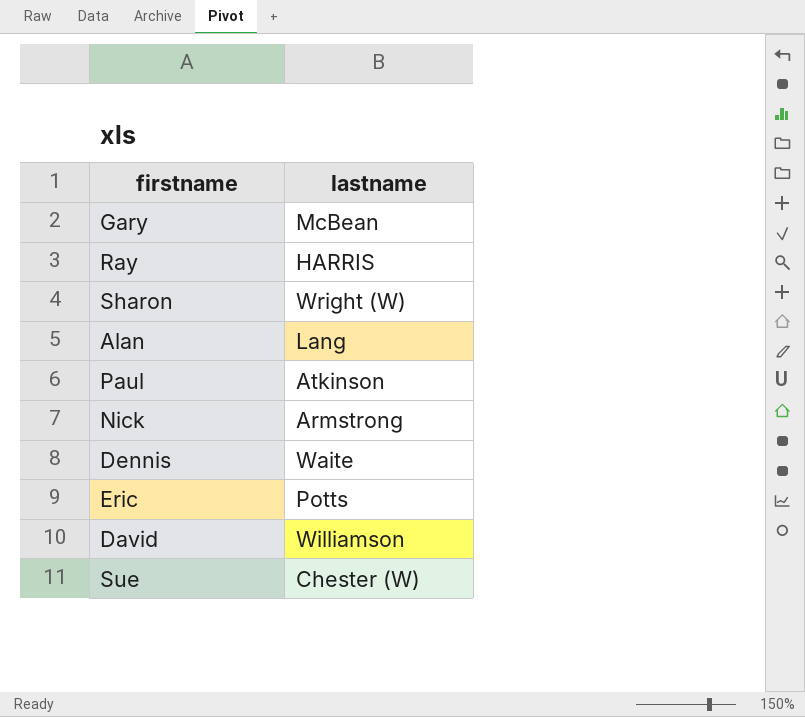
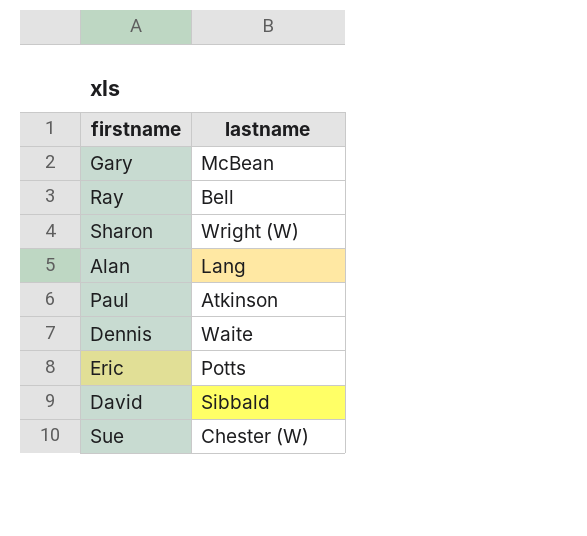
row Nick: Armstrong -> none
Ray | lastname: HARRIS -> Bell
David | lastname: Williamson -> Sibbald

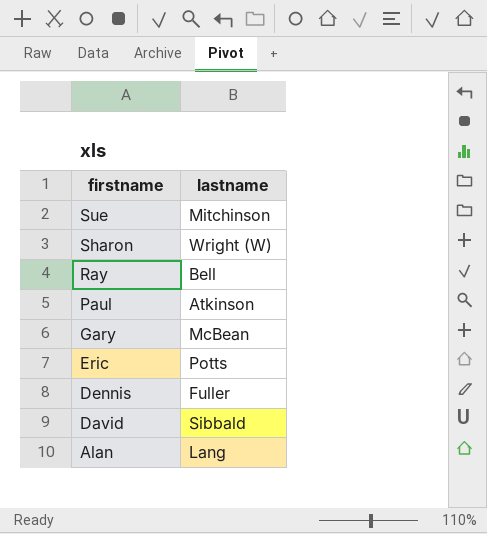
row order: none -> firstname descending
Sue | lastname: Chester (W) -> Mitchinson
Dennis | lastname: Waite -> Fuller

